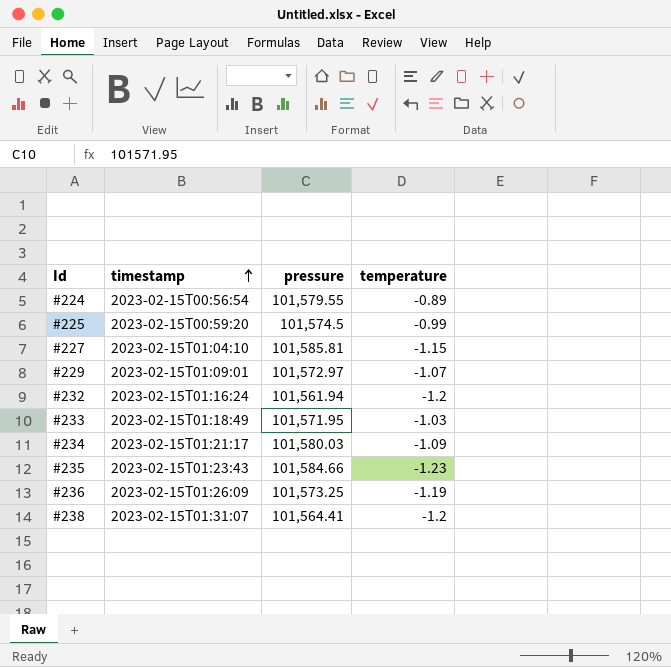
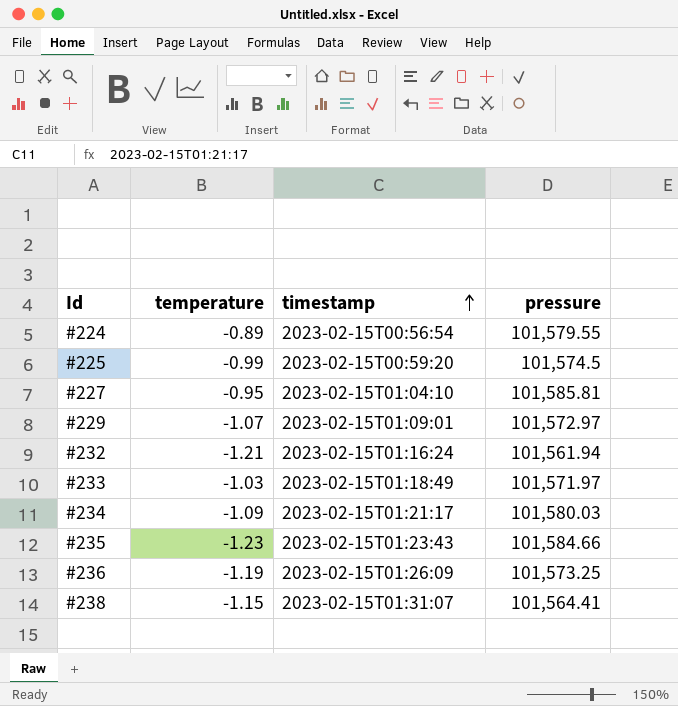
column temperature | position: 4 -> 2
#227 | temperature: -1.15 -> -0.95
#232 | temperature: -1.2 -> -1.21
#233 | pressure: 101,571.95 -> 101,571.97
#238 | temperature: -1.2 -> -1.15

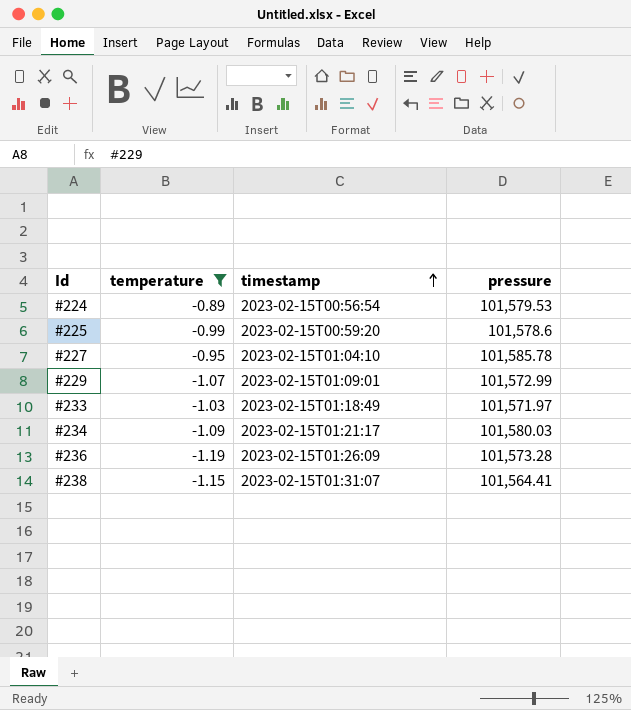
filter: none -> temperature >= -1.19
#224 | pressure: 101,579.55 -> 101,579.53
#225 | pressure: 101,574.5 -> 101,578.6
#227 | pressure: 101,585.81 -> 101,585.78
#229 | pressure: 101,572.97 -> 101,572.99
#236 | pressure: 101,573.25 -> 101,573.28

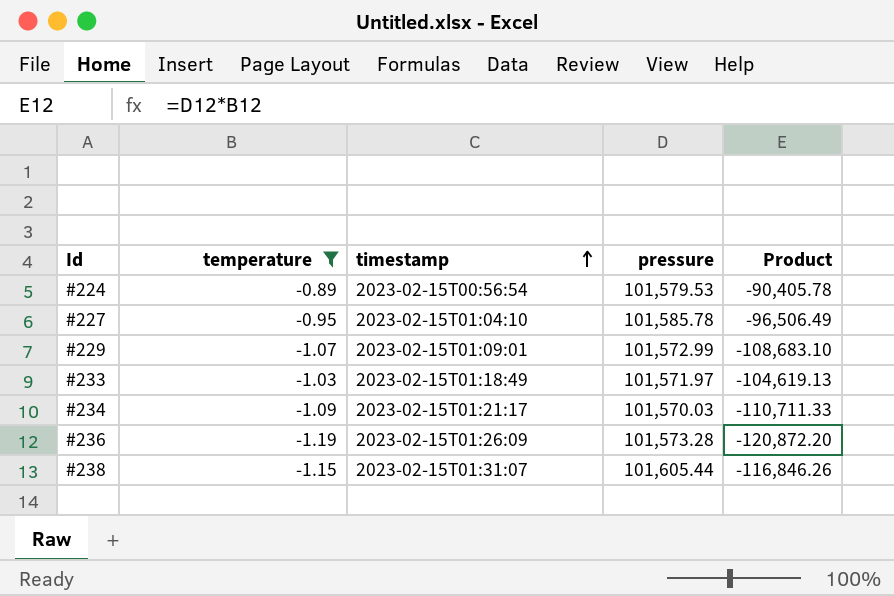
column Product | formula: none -> [temperature] * [pressure]
row #225: -0.99 | 2023-02-15T00:59:20 | 101,578.6 -> none
#234 | pressure: 101,580.03 -> 101,570.03
#238 | pressure: 101,564.41 -> 101,605.44

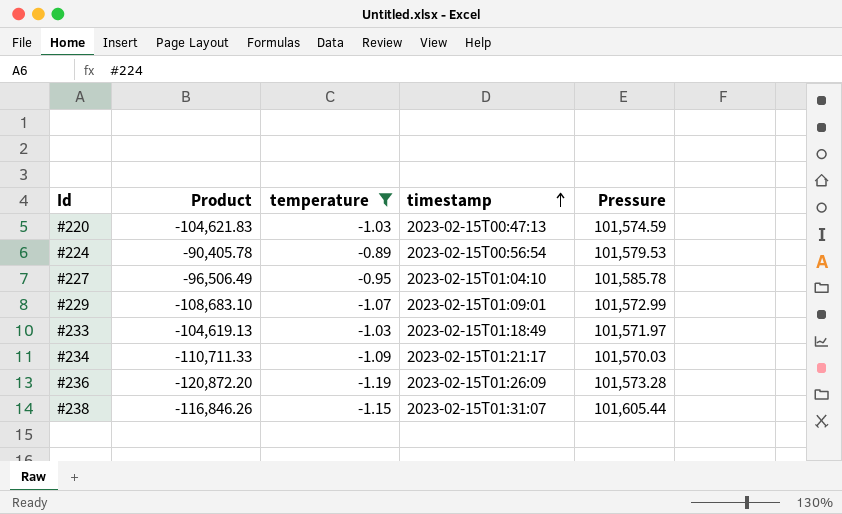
column Product | position: 5 -> 2
column name: pressure -> Pressure
row #220: none -> -104,621.83 | -1.03 | 2023-02-15T00:47:13 | 101,574.59

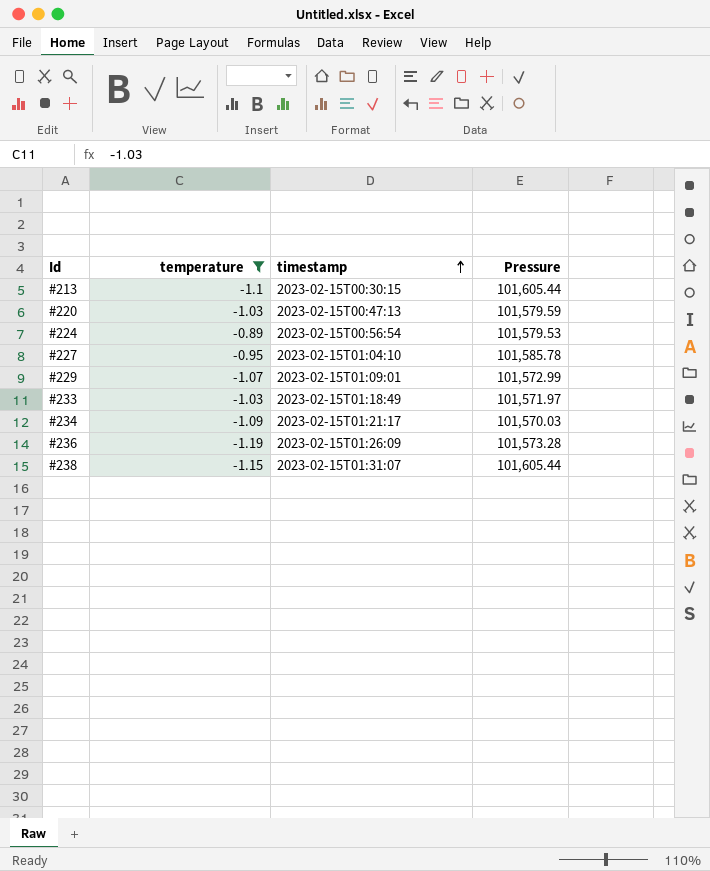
column Product | formula: [temperature] * [Pressure] -> none
row #213: none -> -1.1 | 2023-02-15T00:30:15 | 101,605.44
#220 | Pressure: 101,574.59 -> 101,579.59

